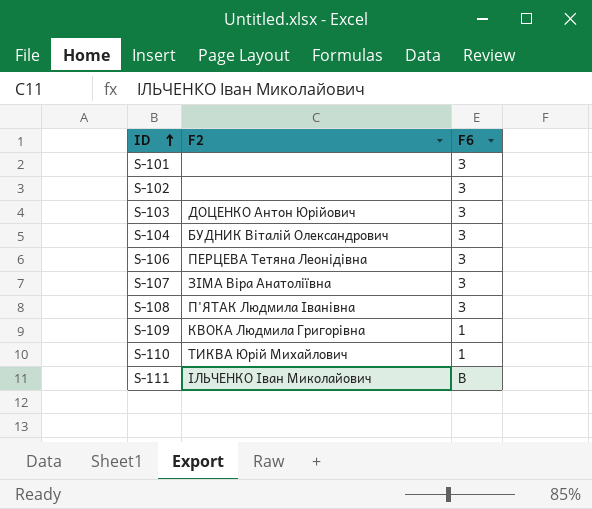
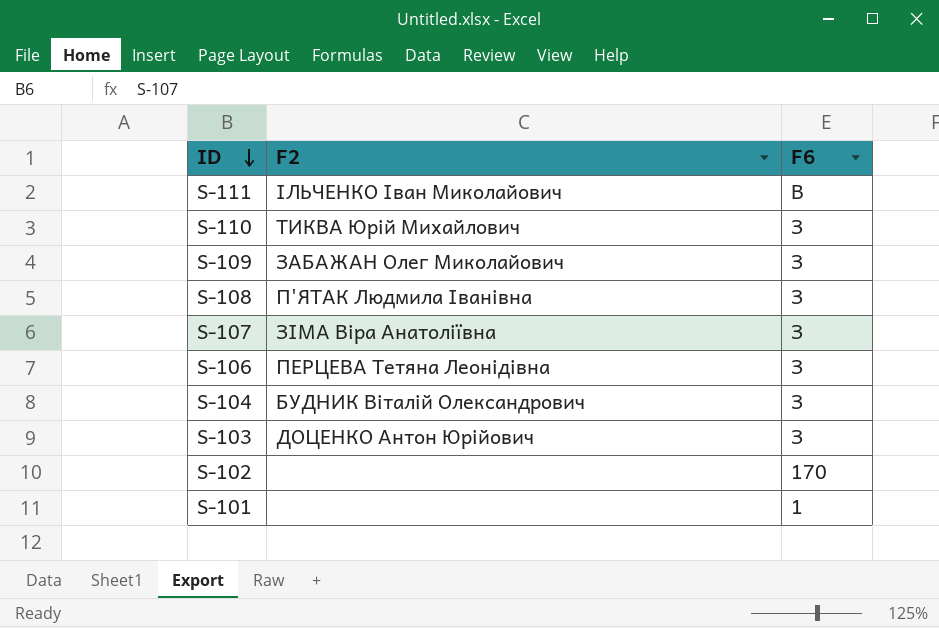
row order: ID ascending -> ID descending
S-110 | F6: 1 -> З
S-109 | F2: КВОКА Людмила Григорівна -> ЗАБАЖАН Олег Миколайович
S-109 | F6: 1 -> З
S-102 | F6: З -> 170
S-101 | F6: З -> 1

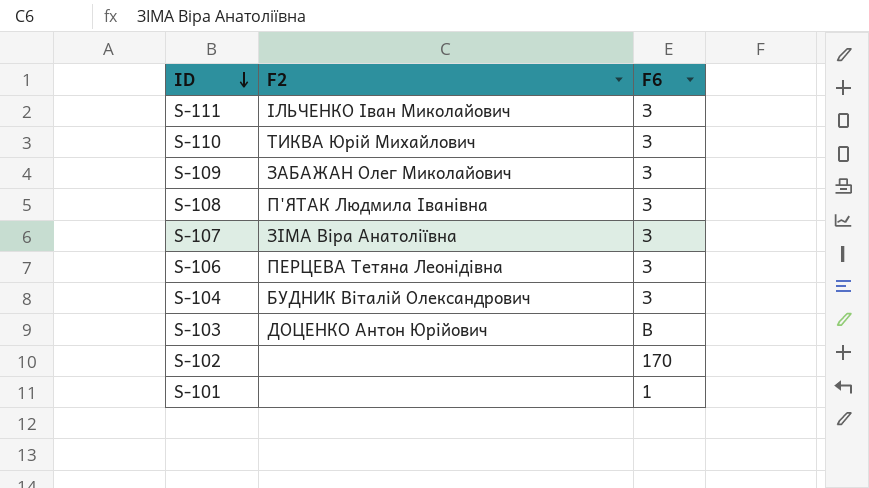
S-111 | F6: В -> З
S-103 | F6: З -> В

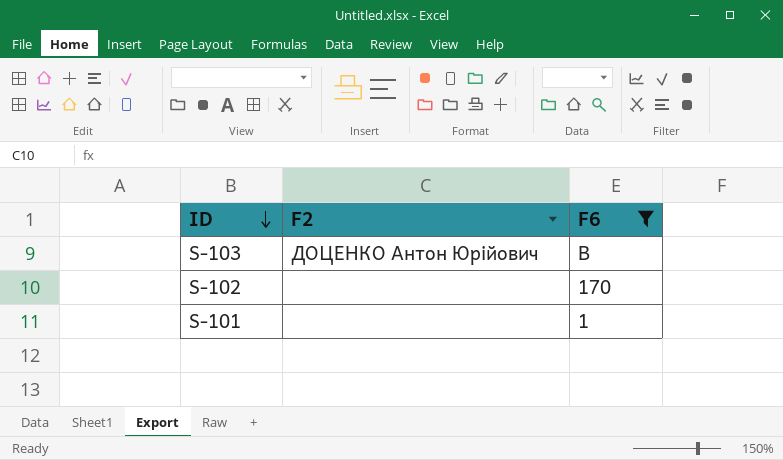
filter: none -> F6 != З

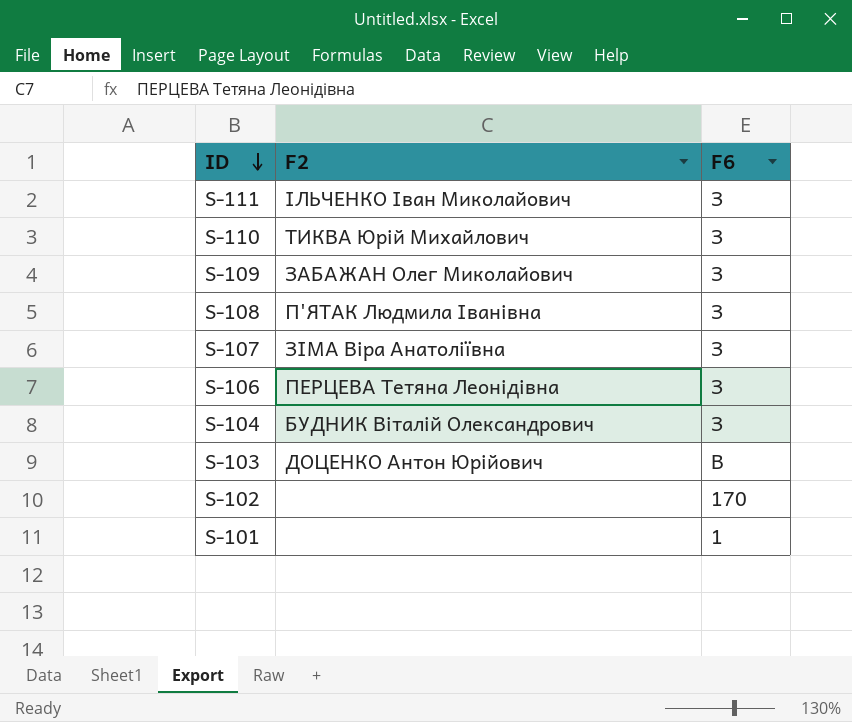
filter: F6 != З -> none

